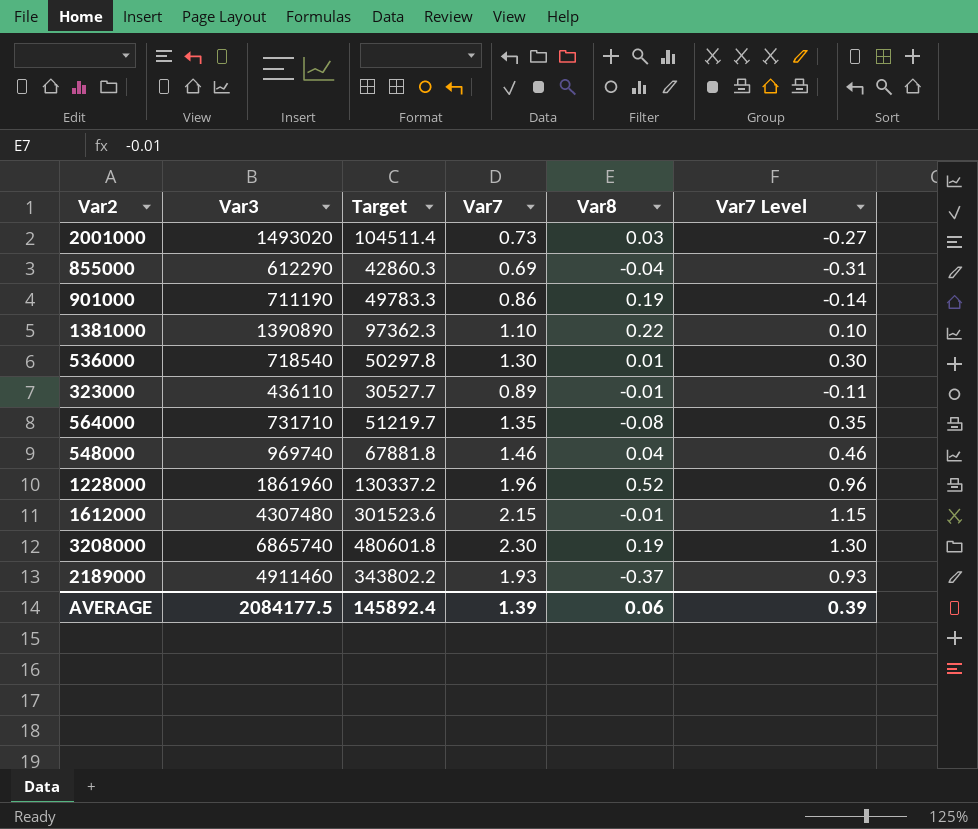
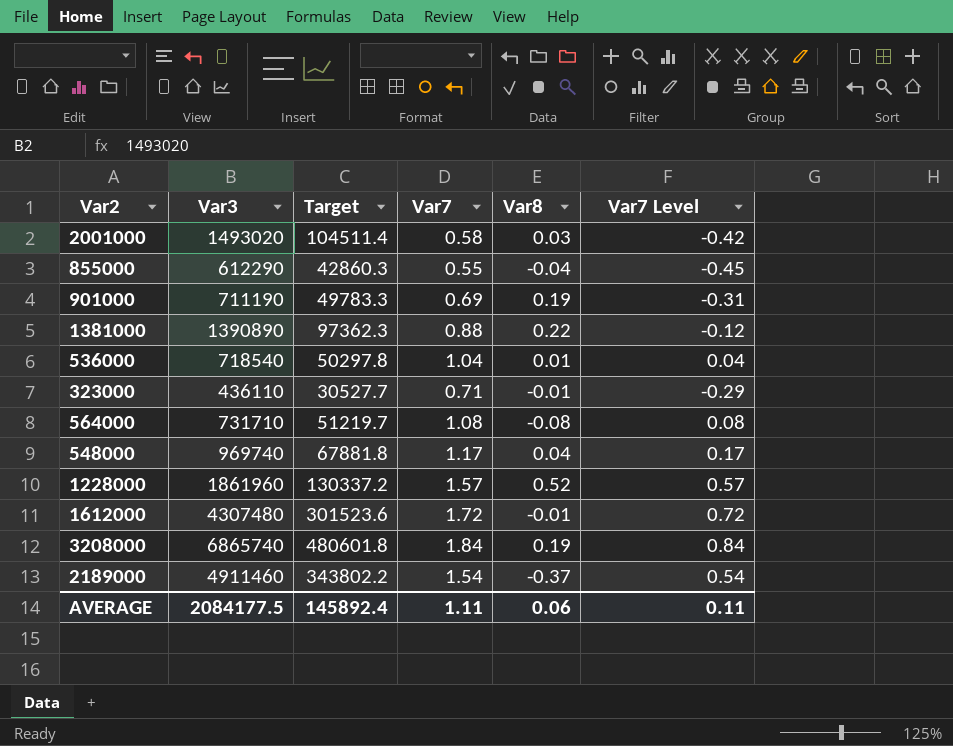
2001000 | Var7: 0.73 -> 0.58
2001000 | Var7 Level: -0.27 -> -0.42
855000 | Var7: 0.69 -> 0.55
855000 | Var7 Level: -0.31 -> -0.45
901000 | Var7: 0.86 -> 0.69
901000 | Var7 Level: -0.14 -> -0.31
1381000 | Var7: 1.10 -> 0.88
1381000 | Var7 Level: 0.10 -> -0.12
536000 | Var7: 1.30 -> 1.04
536000 | Var7 Level: 0.30 -> 0.04
323000 | Var7: 0.89 -> 0.71
323000 | Var7 Level: -0.11 -> -0.29
564000 | Var7: 1.35 -> 1.08
564000 | Var7 Level: 0.35 -> 0.08
548000 | Var7: 1.46 -> 1.17
548000 | Var7 Level: 0.46 -> 0.17
1228000 | Var7: 1.96 -> 1.57
1228000 | Var7 Level: 0.96 -> 0.57
1612000 | Var7: 2.15 -> 1.72
1612000 | Var7 Level: 1.15 -> 0.72
3208000 | Var7: 2.30 -> 1.84
3208000 | Var7 Level: 1.30 -> 0.84
2189000 | Var7: 1.93 -> 1.54
2189000 | Var7 Level: 0.93 -> 0.54
AVERAGE | Var7: 1.39 -> 1.11
AVERAGE | Var7 Level: 0.39 -> 0.11

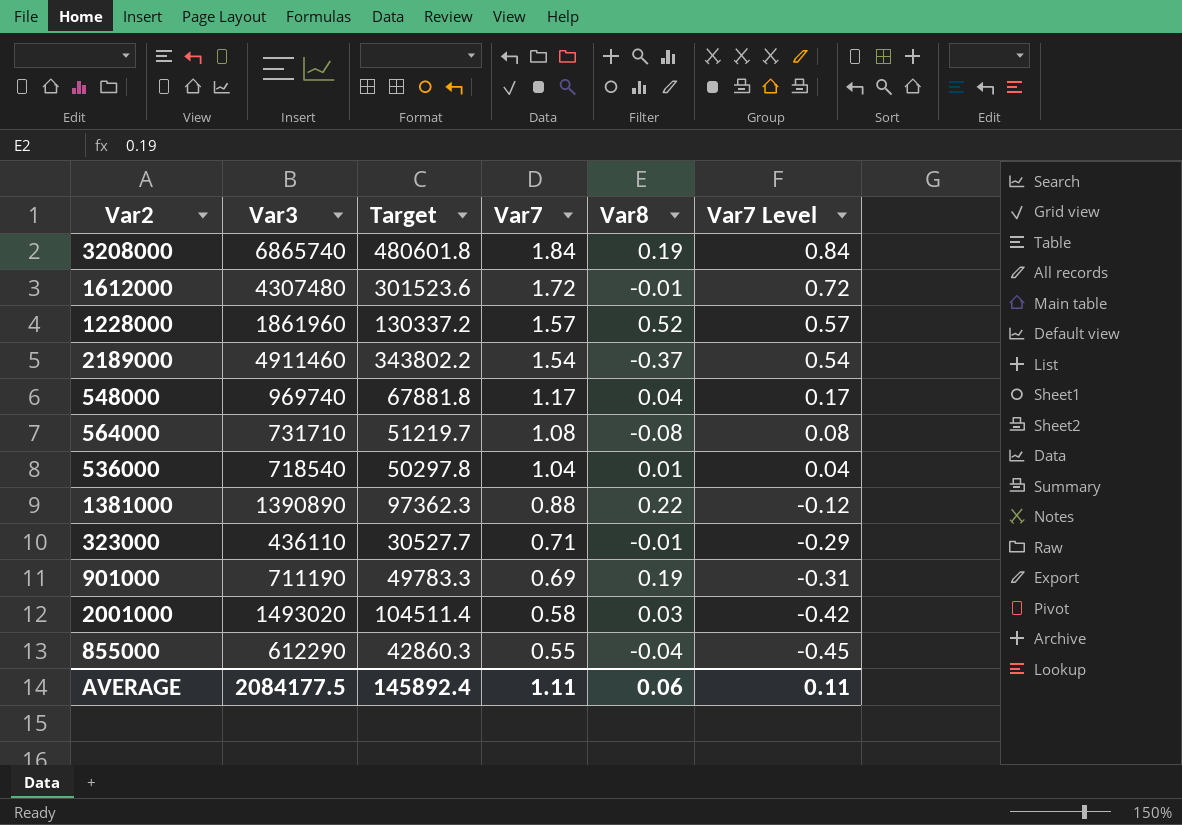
row order: none -> Var7 descending

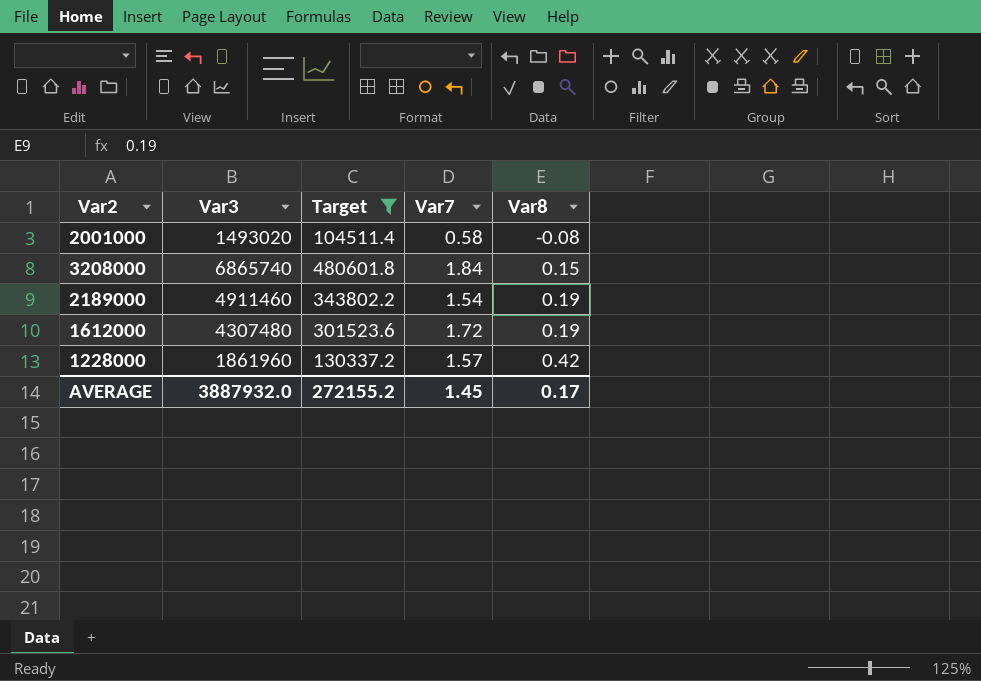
filter: none -> Target >= 104511.4
row order: Var7 descending -> Var8 ascending
column Var7 Level | formula: [Var7] - 1 -> none
2001000 | Var8: 0.03 -> -0.08
3208000 | Var8: 0.19 -> 0.15
2189000 | Var8: -0.37 -> 0.19
1612000 | Var8: -0.01 -> 0.19
1228000 | Var8: 0.52 -> 0.42
AVERAGE | Var3: 2084177.5 -> 3887932.0
AVERAGE | Target: 145892.4 -> 272155.2
AVERAGE | Var7: 1.11 -> 1.45
AVERAGE | Var8: 0.06 -> 0.17

